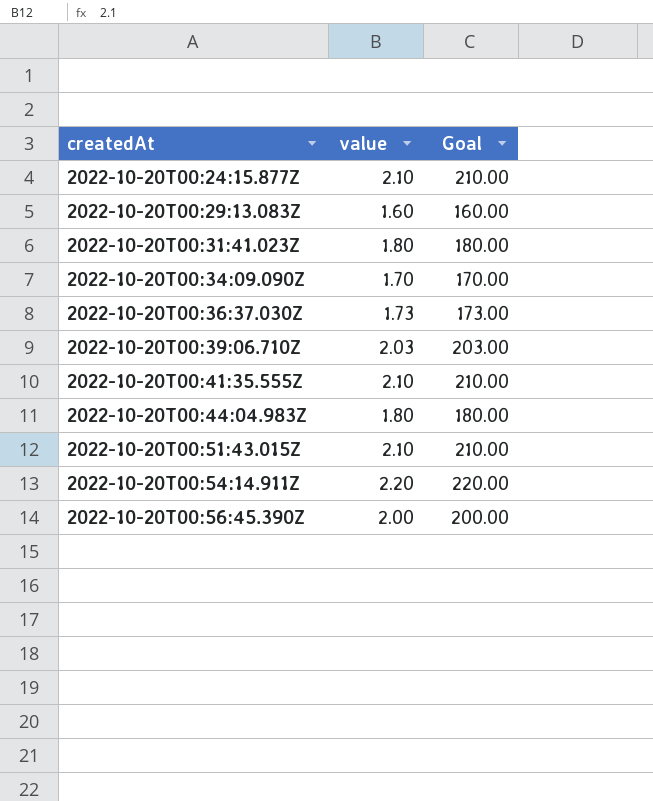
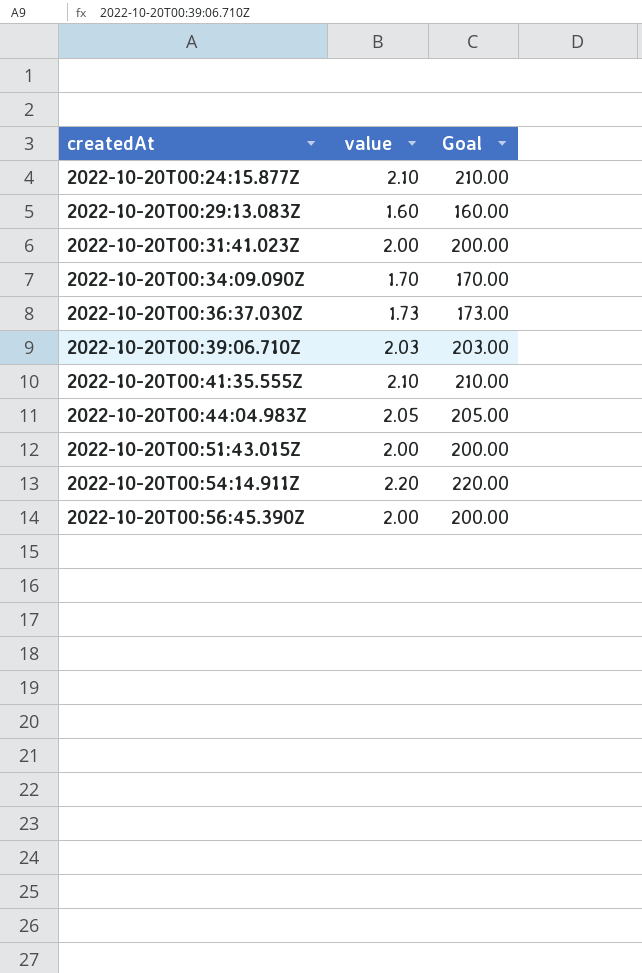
2022-10-20T00:31:41.023Z | value: 1.80 -> 2.00
2022-10-20T00:31:41.023Z | Goal: 180.00 -> 200.00
2022-10-20T00:44:04.983Z | value: 1.80 -> 2.05
2022-10-20T00:44:04.983Z | Goal: 180.00 -> 205.00
2022-10-20T00:51:43.015Z | value: 2.10 -> 2.00
2022-10-20T00:51:43.015Z | Goal: 210.00 -> 200.00

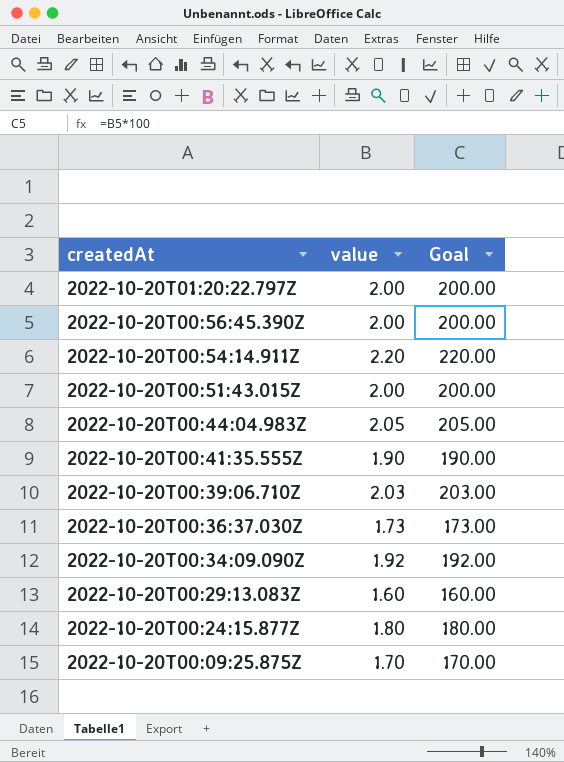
row order: createdAt ascending -> createdAt descending
row 2022-10-20T00:31:41.023Z: 2.00 | 200.00 -> none
row 2022-10-20T01:20:22.797Z: none -> 2.00 | 200.00
2022-10-20T00:41:35.555Z | value: 2.10 -> 1.90
2022-10-20T00:41:35.555Z | Goal: 210.00 -> 190.00
2022-10-20T00:34:09.090Z | value: 1.70 -> 1.92
2022-10-20T00:34:09.090Z | Goal: 170.00 -> 192.00
2022-10-20T00:24:15.877Z | value: 2.10 -> 1.80
2022-10-20T00:24:15.877Z | Goal: 210.00 -> 180.00
row 2022-10-20T00:09:25.875Z: none -> 1.70 | 170.00

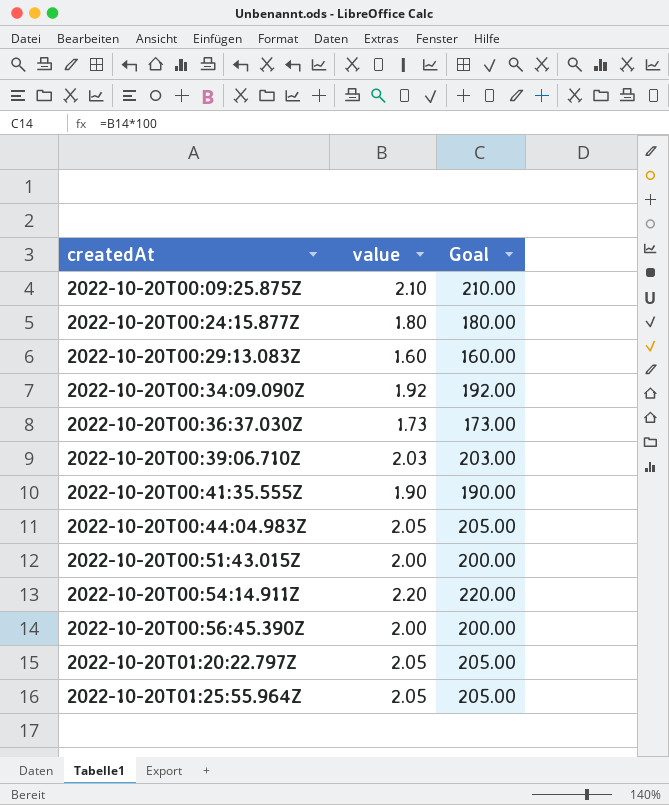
row order: createdAt descending -> createdAt ascending
2022-10-20T00:09:25.875Z | value: 1.70 -> 2.10
2022-10-20T00:09:25.875Z | Goal: 170.00 -> 210.00
2022-10-20T01:20:22.797Z | value: 2.00 -> 2.05
2022-10-20T01:20:22.797Z | Goal: 200.00 -> 205.00
row 2022-10-20T01:25:55.964Z: none -> 2.05 | 205.00

